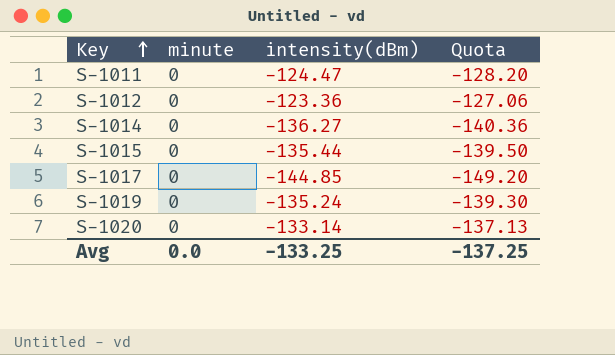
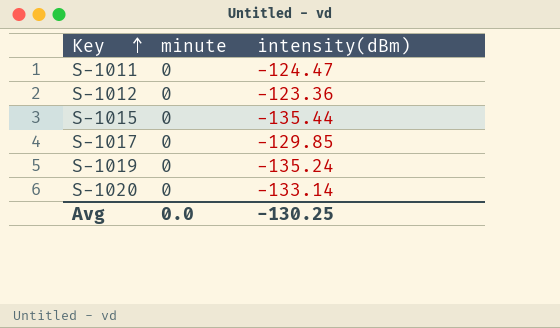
column Quota | formula: [intensity(dBm)] * 1.03 -> none
row S-1014: 0 | -136.27 | -140.36 -> none
S-1017 | intensity(dBm): -144.85 -> -129.85
Avg | intensity(dBm): -133.25 -> -130.25

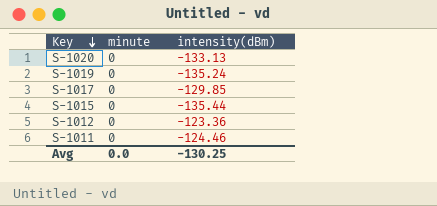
row order: Key ascending -> Key descending
S-1020 | intensity(dBm): -133.14 -> -133.13
S-1011 | intensity(dBm): -124.47 -> -124.46

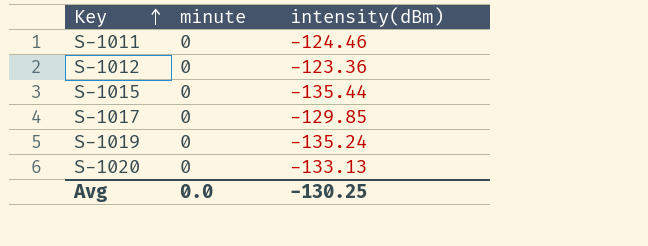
row order: Key descending -> Key ascending

